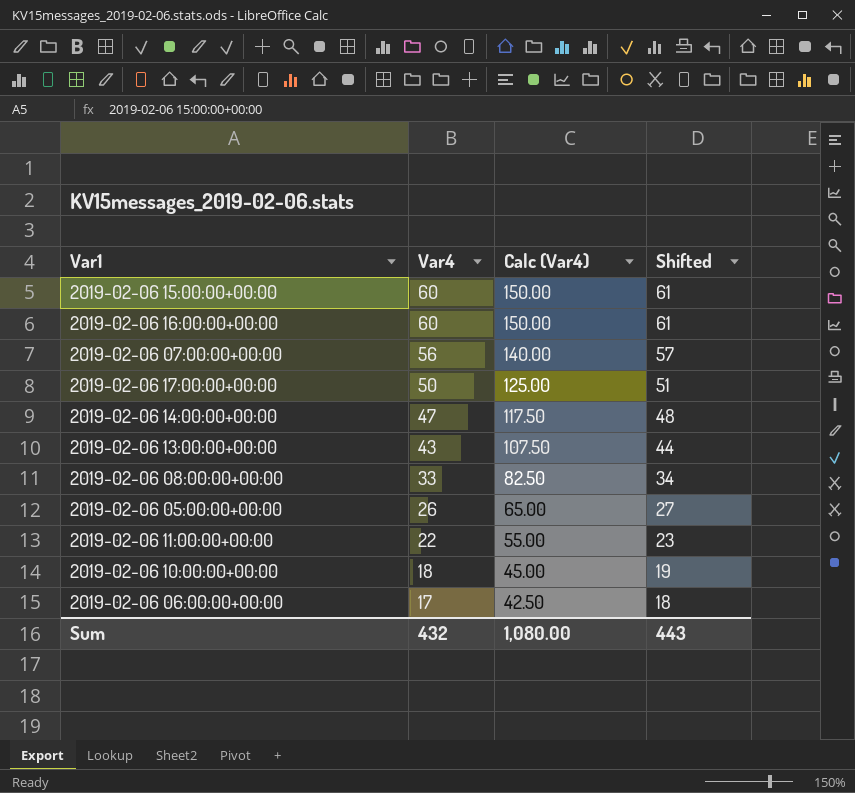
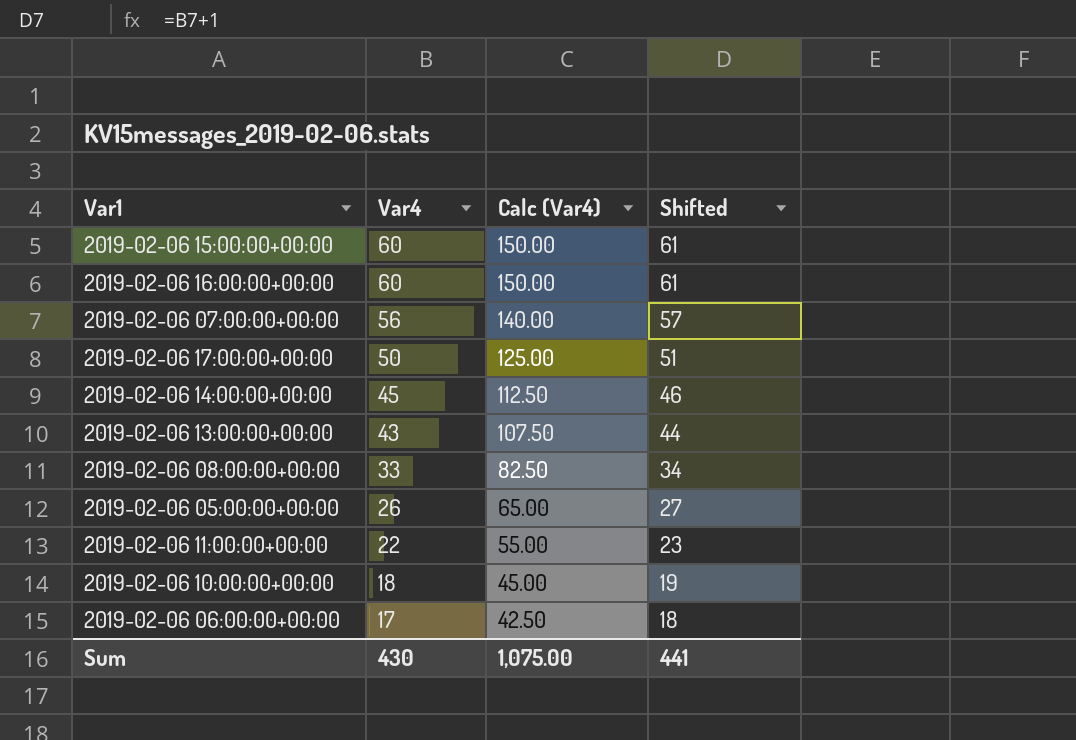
2019-02-06 14:00:00+00:00 | Var4: 47 -> 45
2019-02-06 14:00:00+00:00 | Calc (Var4): 117.50 -> 112.50
2019-02-06 14:00:00+00:00 | Shifted: 48 -> 46
Sum | Var4: 432 -> 430
Sum | Calc (Var4): 1,080.00 -> 1,075.00
Sum | Shifted: 443 -> 441

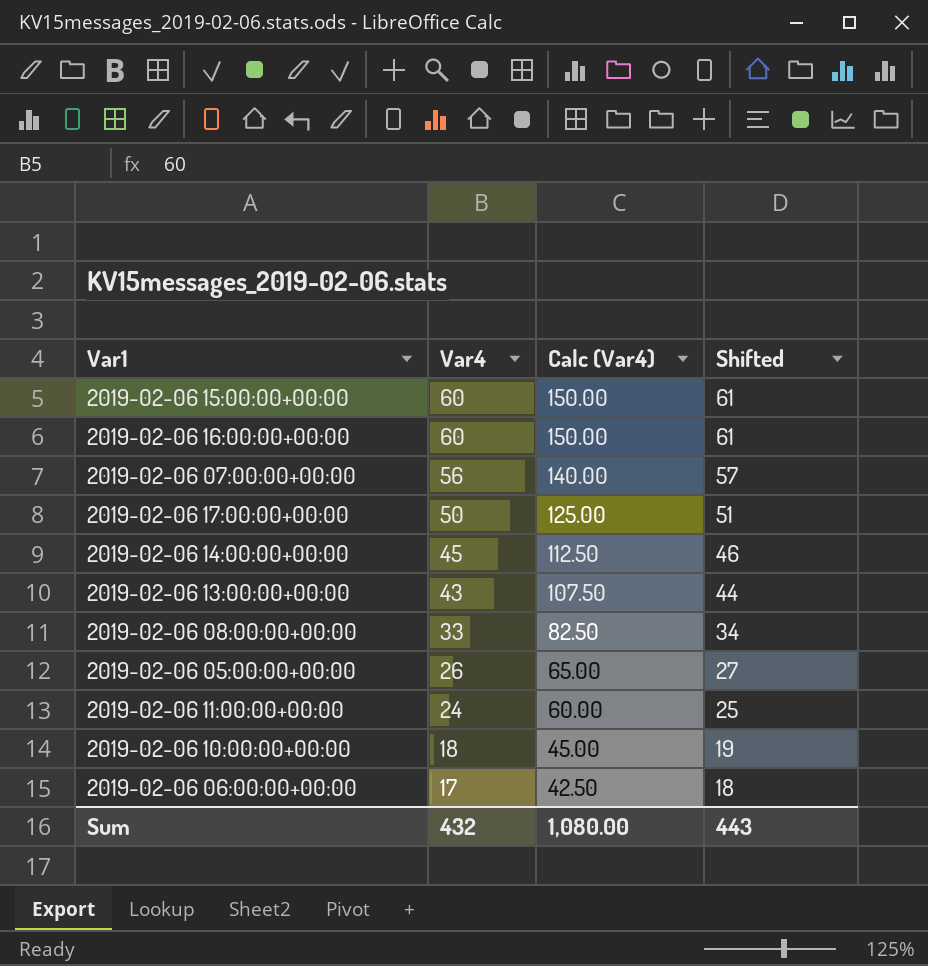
2019-02-06 11:00:00+00:00 | Var4: 22 -> 24
2019-02-06 11:00:00+00:00 | Calc (Var4): 55.00 -> 60.00
2019-02-06 11:00:00+00:00 | Shifted: 23 -> 25
Sum | Var4: 430 -> 432
Sum | Calc (Var4): 1,075.00 -> 1,080.00
Sum | Shifted: 441 -> 443

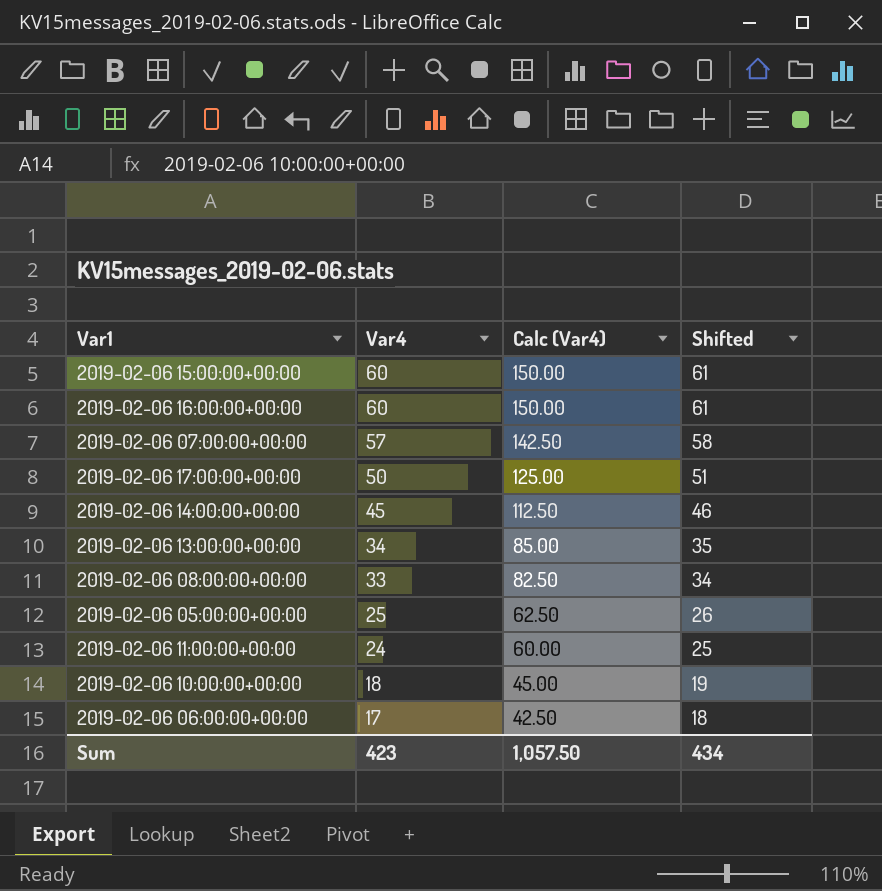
2019-02-06 07:00:00+00:00 | Var4: 56 -> 57
2019-02-06 07:00:00+00:00 | Calc (Var4): 140.00 -> 142.50
2019-02-06 07:00:00+00:00 | Shifted: 57 -> 58
2019-02-06 13:00:00+00:00 | Var4: 43 -> 34
2019-02-06 13:00:00+00:00 | Calc (Var4): 107.50 -> 85.00
2019-02-06 13:00:00+00:00 | Shifted: 44 -> 35
2019-02-06 05:00:00+00:00 | Var4: 26 -> 25
2019-02-06 05:00:00+00:00 | Calc (Var4): 65.00 -> 62.50
2019-02-06 05:00:00+00:00 | Shifted: 27 -> 26
Sum | Var4: 432 -> 423
Sum | Calc (Var4): 1,080.00 -> 1,057.50
Sum | Shifted: 443 -> 434

